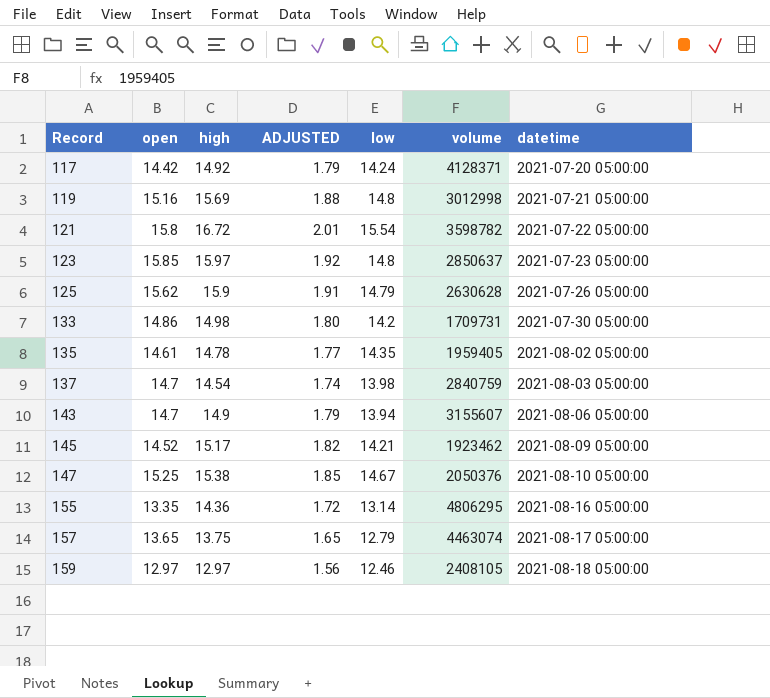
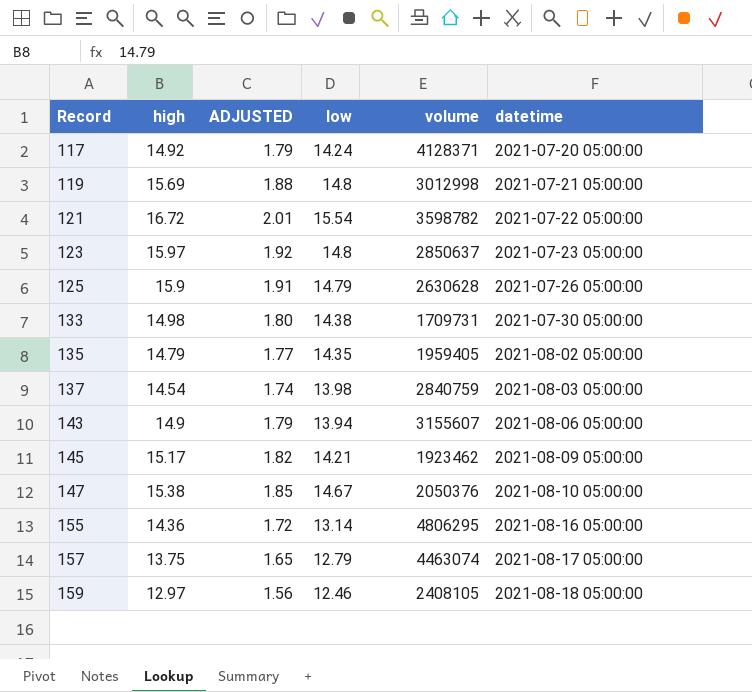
column open | position: 2 -> none
133 | low: 14.2 -> 14.38
135 | high: 14.78 -> 14.79

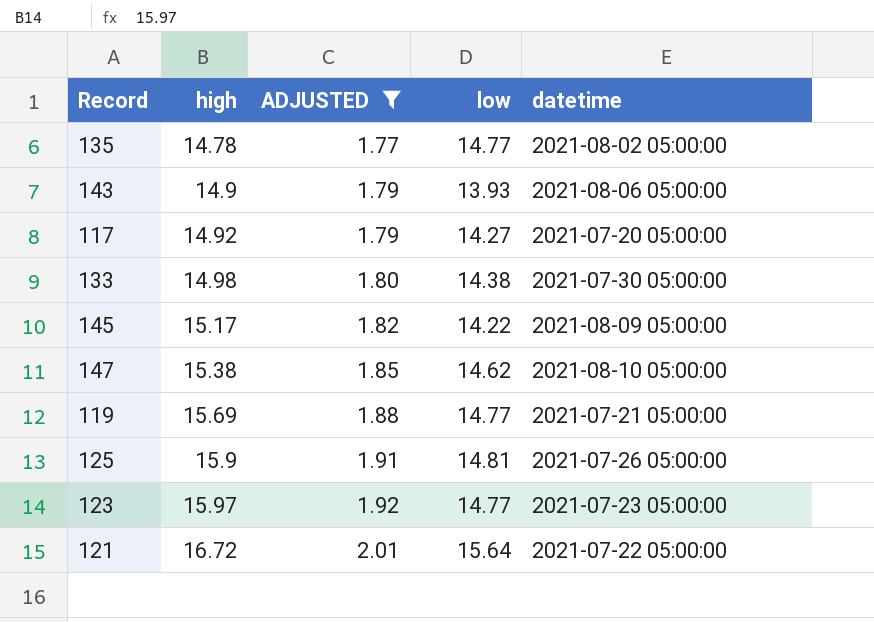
filter: none -> ADJUSTED >= 1.77
row order: Record ascending -> high ascending
column volume | position: 5 -> none
135 | high: 14.79 -> 14.78
135 | low: 14.35 -> 14.77
143 | low: 13.94 -> 13.93
117 | low: 14.24 -> 14.27
145 | low: 14.21 -> 14.22
147 | low: 14.67 -> 14.62
119 | low: 14.8 -> 14.77
125 | low: 14.79 -> 14.81
123 | low: 14.8 -> 14.77
121 | low: 15.54 -> 15.64

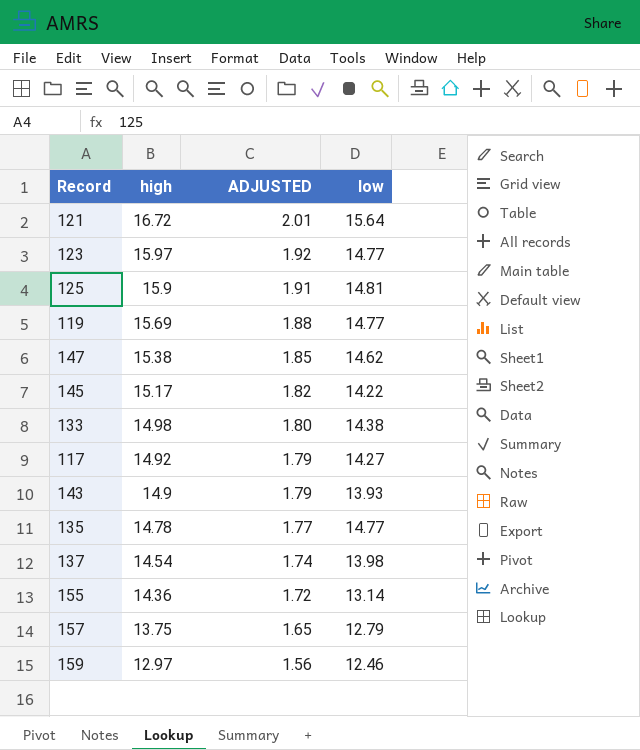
filter: ADJUSTED >= 1.77 -> none
row order: high ascending -> high descending
column datetime | position: 5 -> none

